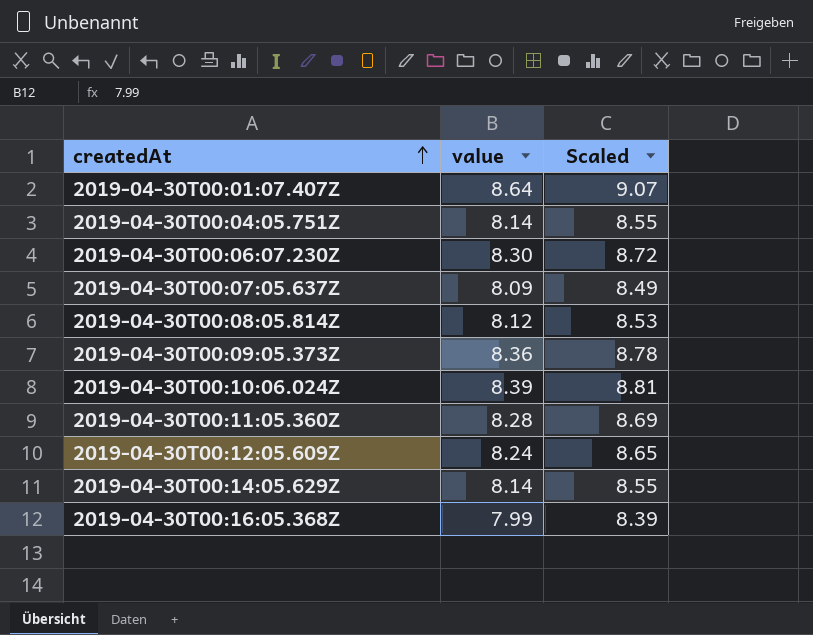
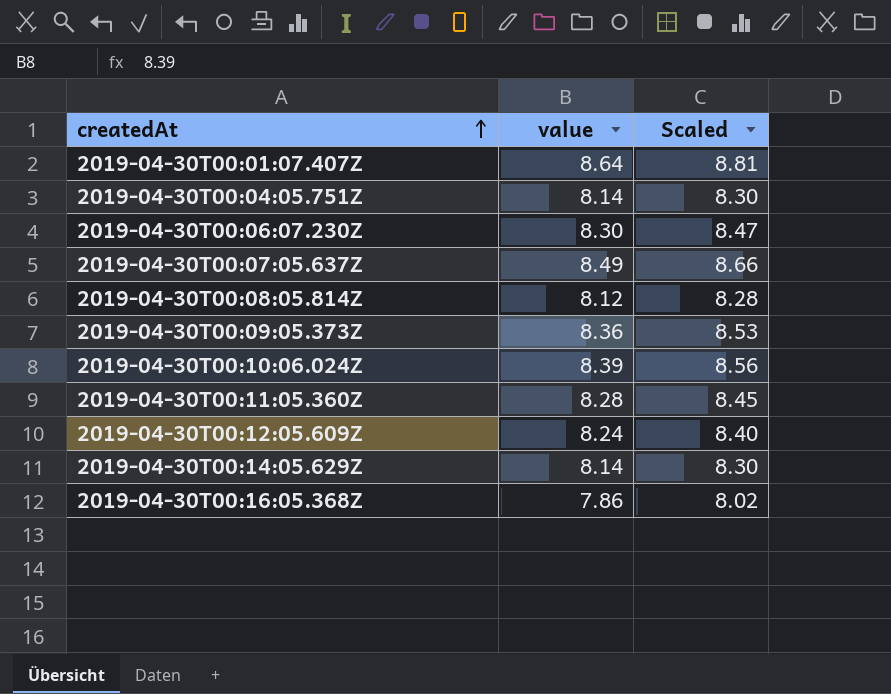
column Scaled | formula: [value] * 1.05 -> [value] * 1.02
2019-04-30T00:07:05.637Z | value: 8.09 -> 8.49
2019-04-30T00:16:05.368Z | value: 7.99 -> 7.86

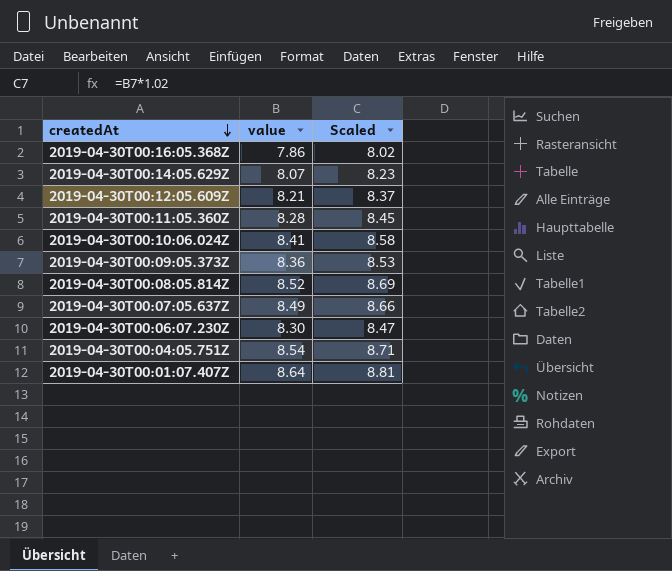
row order: createdAt ascending -> createdAt descending
2019-04-30T00:14:05.629Z | value: 8.14 -> 8.07
2019-04-30T00:14:05.629Z | Scaled: 8.30 -> 8.23
2019-04-30T00:12:05.609Z | value: 8.24 -> 8.21
2019-04-30T00:12:05.609Z | Scaled: 8.40 -> 8.37
2019-04-30T00:10:06.024Z | value: 8.39 -> 8.41
2019-04-30T00:10:06.024Z | Scaled: 8.56 -> 8.58
2019-04-30T00:08:05.814Z | value: 8.12 -> 8.52
2019-04-30T00:08:05.814Z | Scaled: 8.28 -> 8.69
2019-04-30T00:04:05.751Z | value: 8.14 -> 8.54
2019-04-30T00:04:05.751Z | Scaled: 8.30 -> 8.71

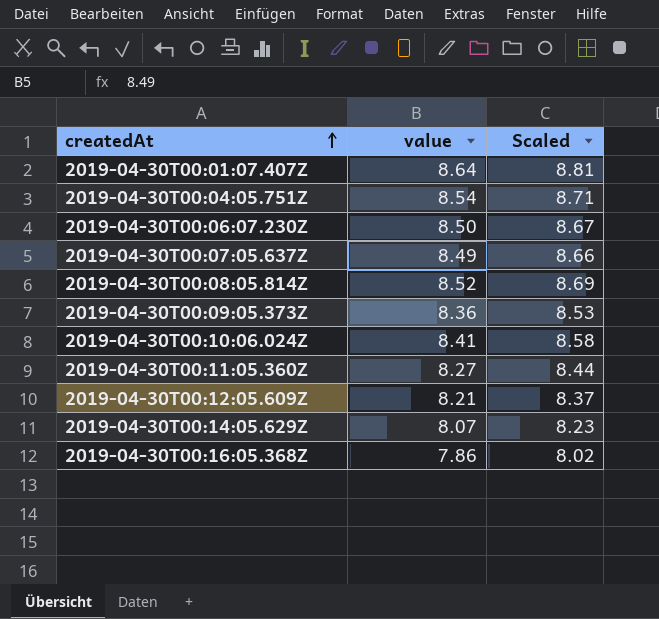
row order: createdAt descending -> createdAt ascending
2019-04-30T00:06:07.230Z | value: 8.30 -> 8.50
2019-04-30T00:06:07.230Z | Scaled: 8.47 -> 8.67
2019-04-30T00:11:05.360Z | value: 8.28 -> 8.27
2019-04-30T00:11:05.360Z | Scaled: 8.45 -> 8.44

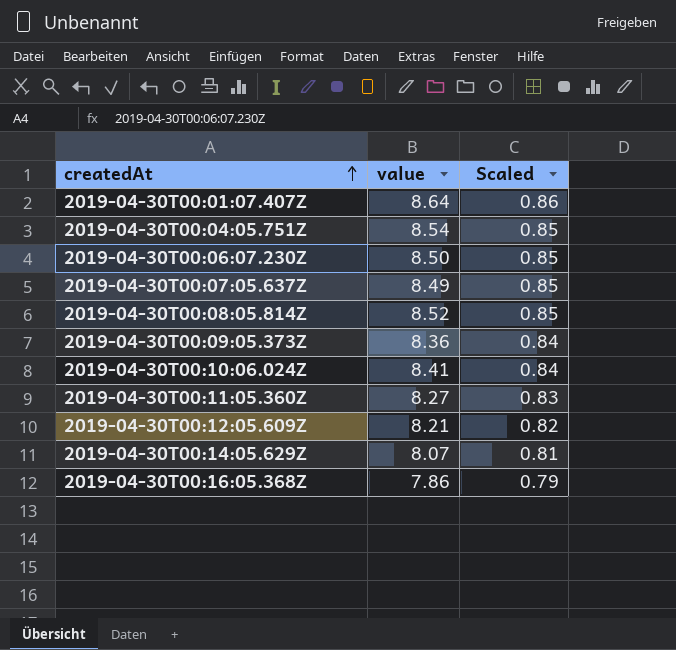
column Scaled | formula: [value] * 1.02 -> [value] * 0.1

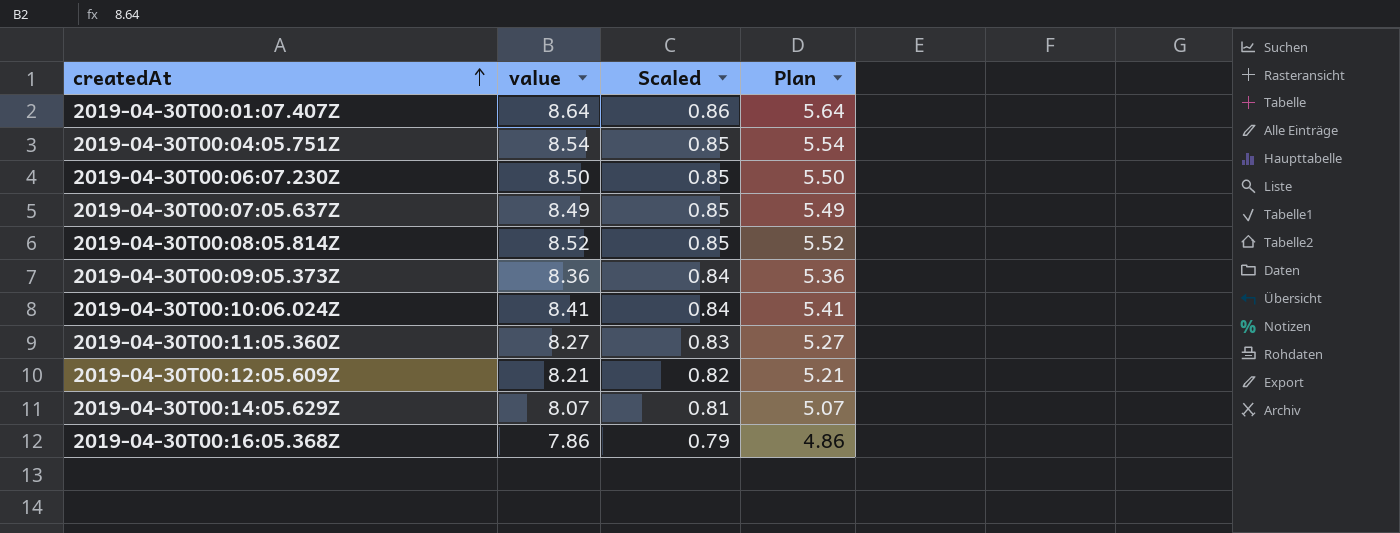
column Plan | formula: none -> [value] - 3

